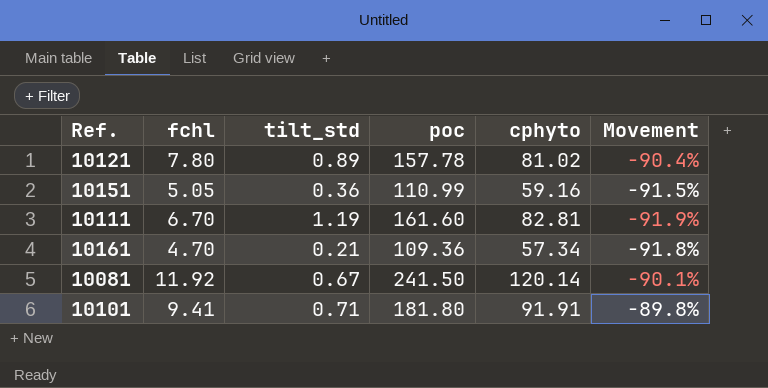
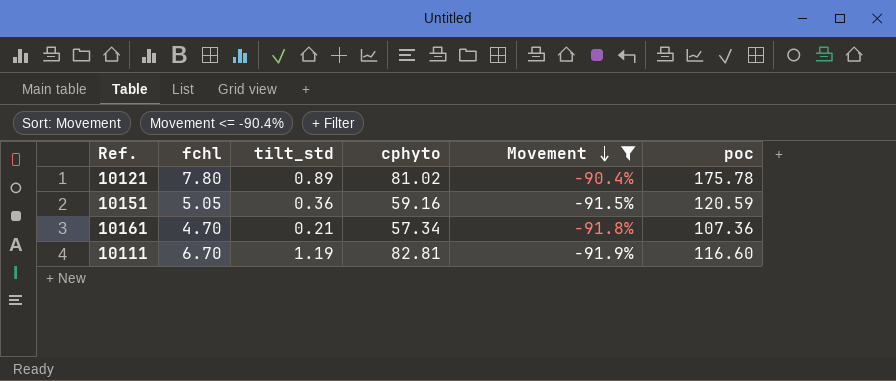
filter: none -> Movement <= -90.4%
row order: none -> Movement descending
column poc | position: 4 -> 6
10121 | poc: 157.78 -> 175.78
10151 | poc: 110.99 -> 120.59
10161 | poc: 109.36 -> 107.36
10111 | poc: 161.60 -> 116.60

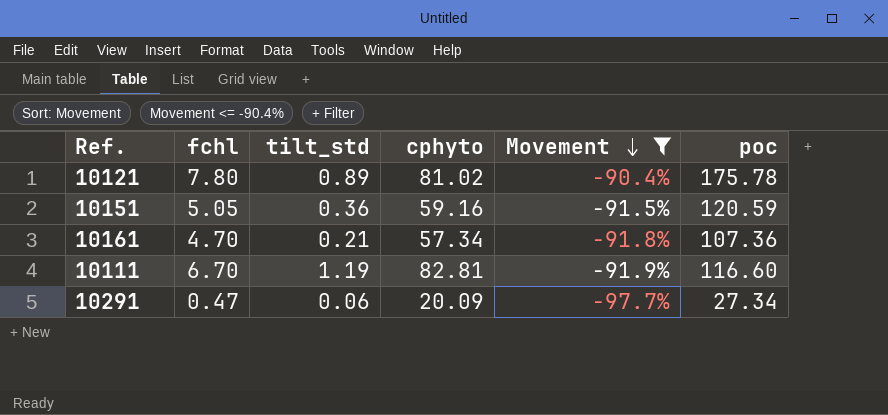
row 10291: none -> 0.47 | 0.06 | 20.09 | -97.7% | 27.34

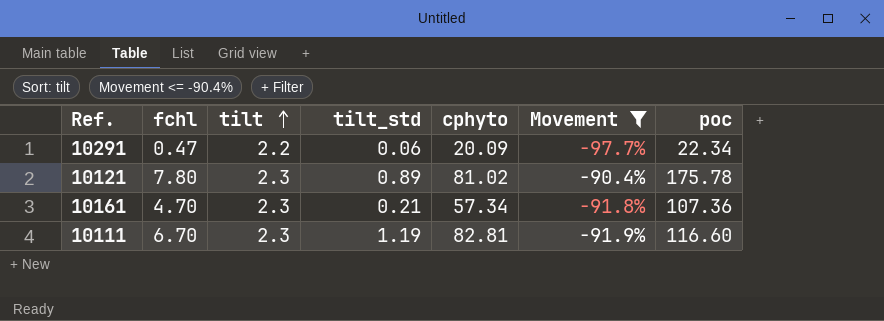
row order: Movement descending -> tilt ascending
column tilt | position: none -> 3
row 10151: 5.05 | 0.36 | 59.16 | -91.5% | 120.59 -> none
10291 | poc: 27.34 -> 22.34

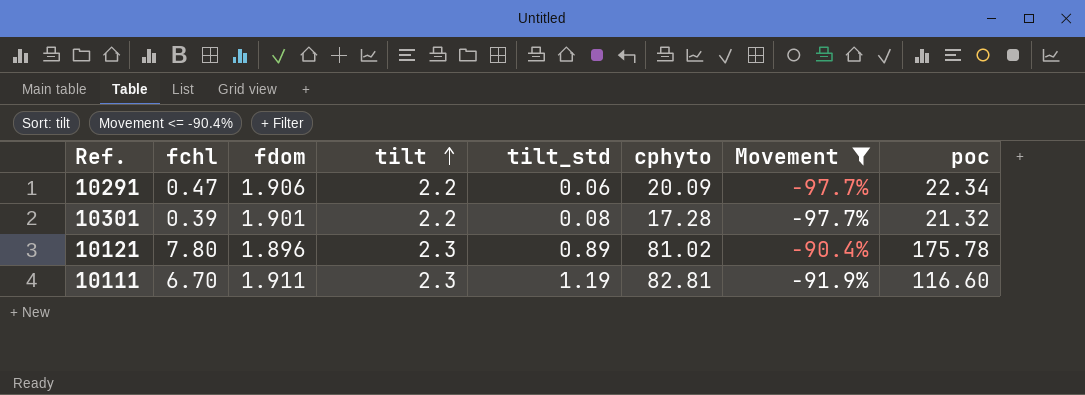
column fdom | position: none -> 3
row 10161: 4.70 | 2.3 | 0.21 | 57.34 | -91.8% | 107.36 -> none
row 10301: none -> 0.39 | 1.901 | 2.2 | 0.08 | 17.28 | -97.7% | 21.32

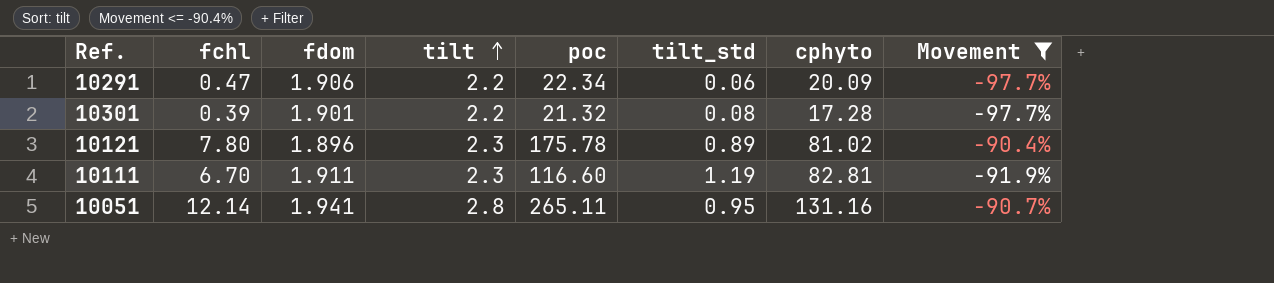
column poc | position: 8 -> 5
row 10051: none -> 12.14 | 1.941 | 2.8 | 265.11 | 0.95 | 131.16 | -90.7%

